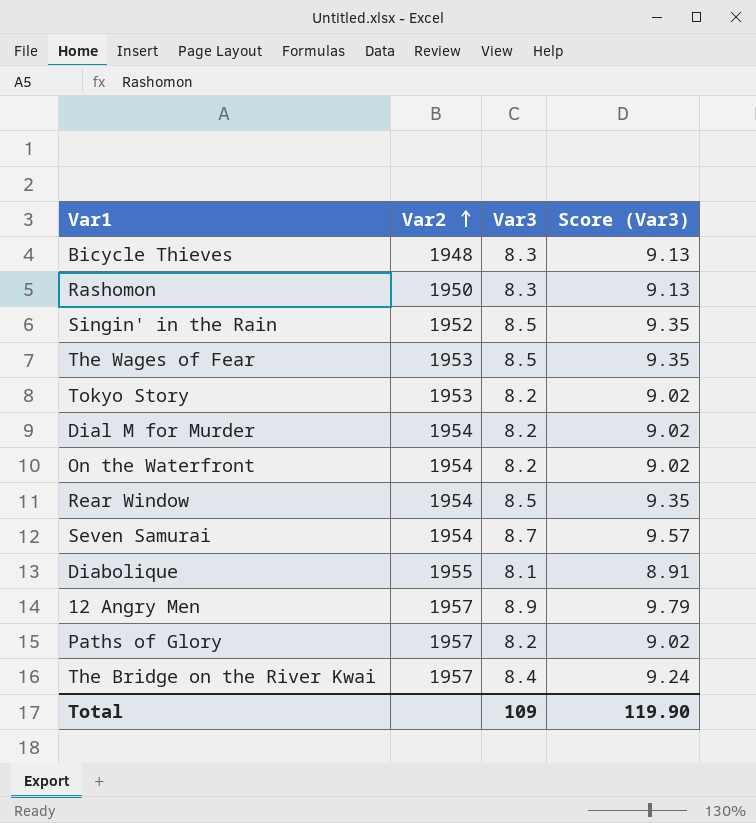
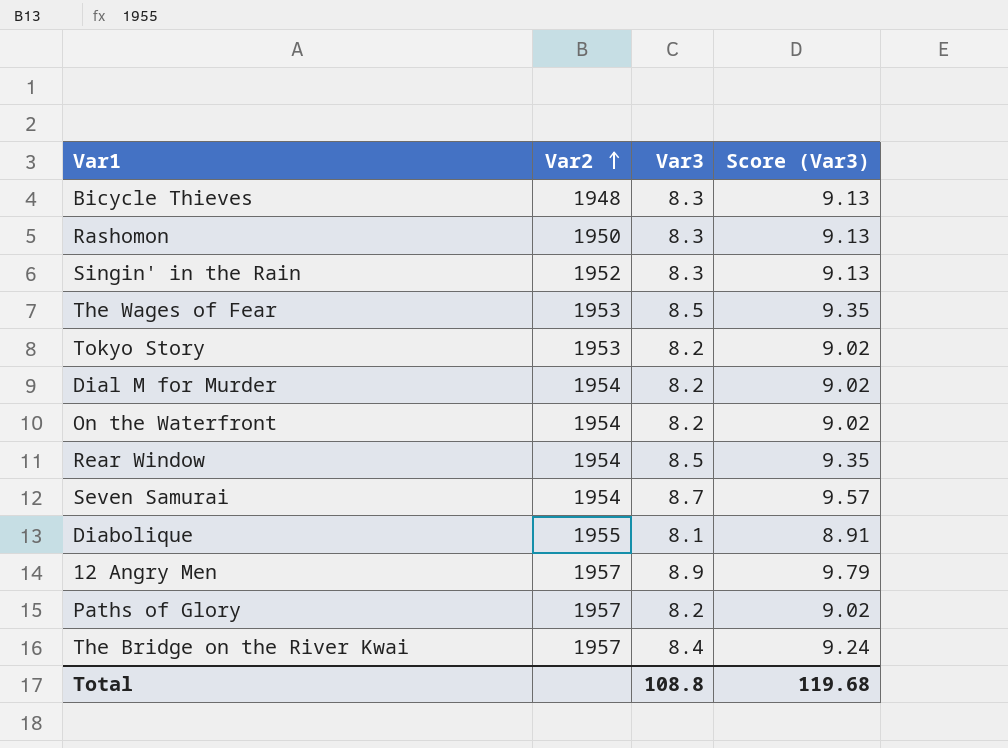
Singin' in the Rain | Var3: 8.5 -> 8.3
Singin' in the Rain | Score (Var3): 9.35 -> 9.13
Total | Var3: 109 -> 108.8
Total | Score (Var3): 119.90 -> 119.68

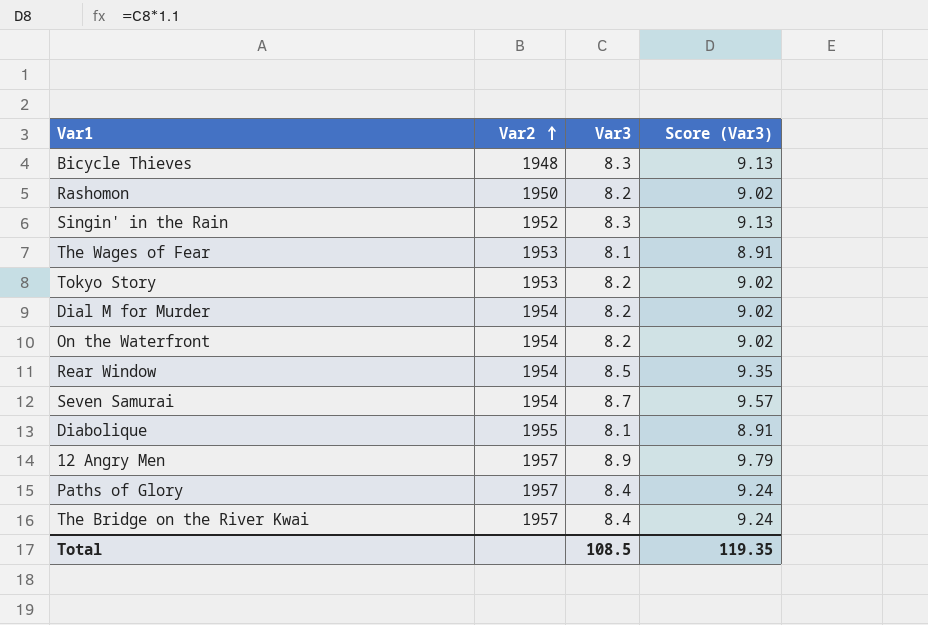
Rashomon | Var3: 8.3 -> 8.2
Rashomon | Score (Var3): 9.13 -> 9.02
The Wages of Fear | Var3: 8.5 -> 8.1
The Wages of Fear | Score (Var3): 9.35 -> 8.91
Paths of Glory | Var3: 8.2 -> 8.4
Paths of Glory | Score (Var3): 9.02 -> 9.24
Total | Var3: 108.8 -> 108.5
Total | Score (Var3): 119.68 -> 119.35

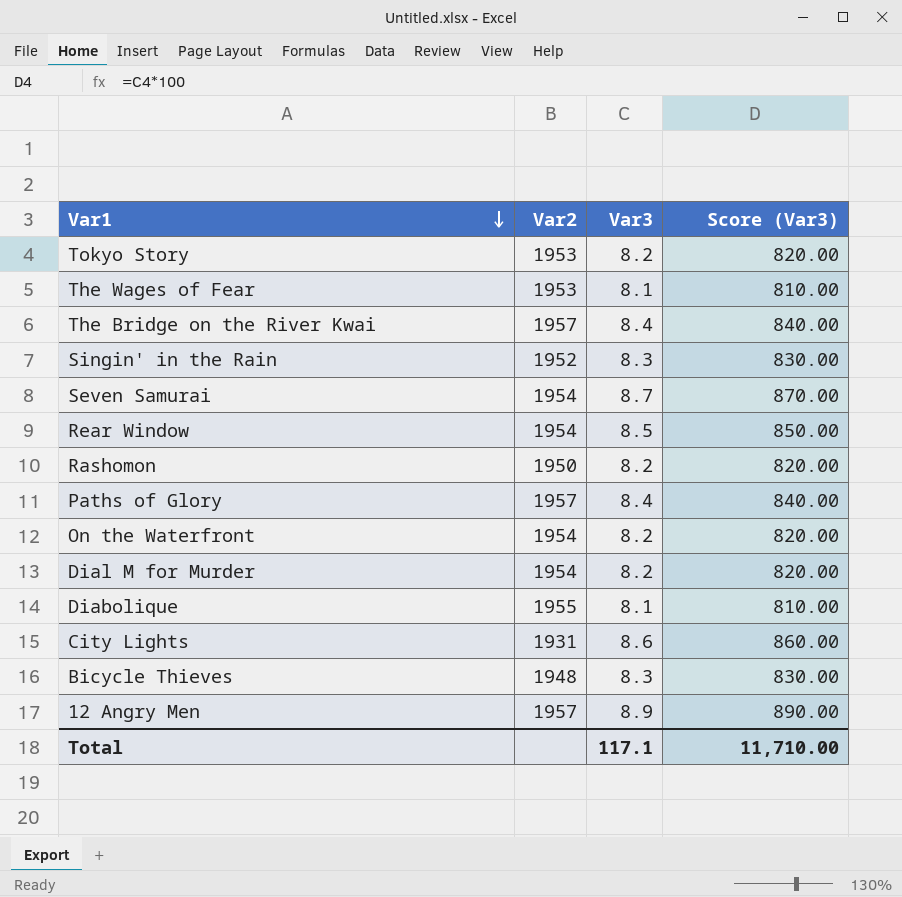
row order: Var2 ascending -> Var1 descending
column Score (Var3) | formula: [Var3] * 1.1 -> [Var3] * 100
row City Lights: none -> 1931 | 8.6 | 860.00
Total | Var3: 108.5 -> 117.1
Total | Score (Var3): 119.35 -> 11,710.00

